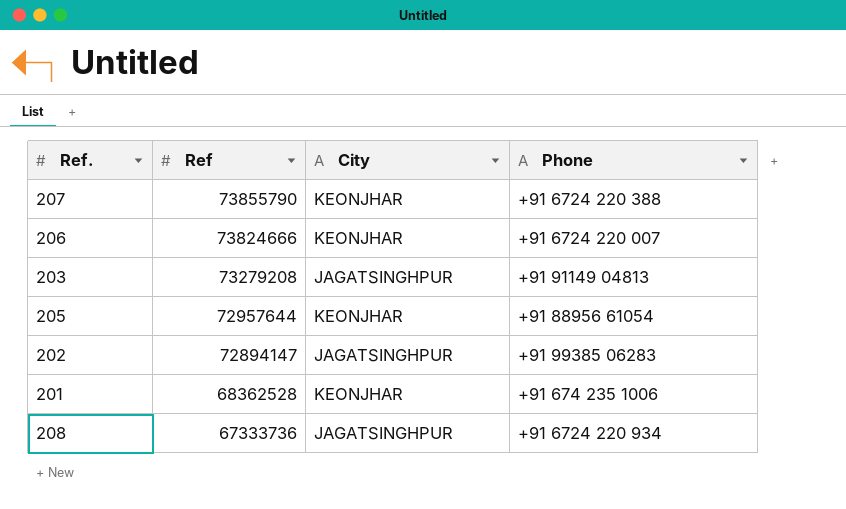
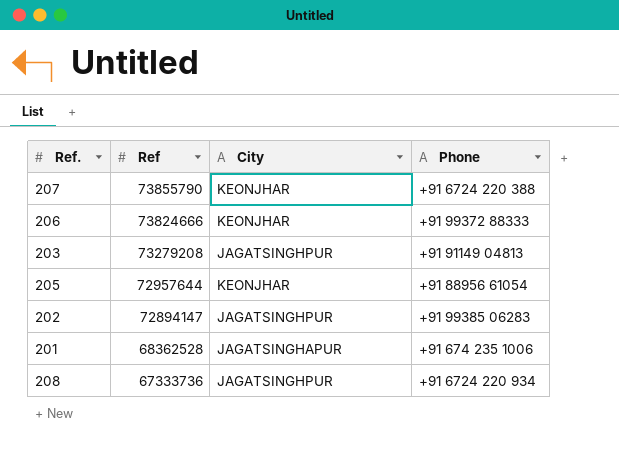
206 | Phone: +91 6724 220 007 -> +91 99372 88333
201 | City: KEONJHAR -> JAGATSINGHAPUR

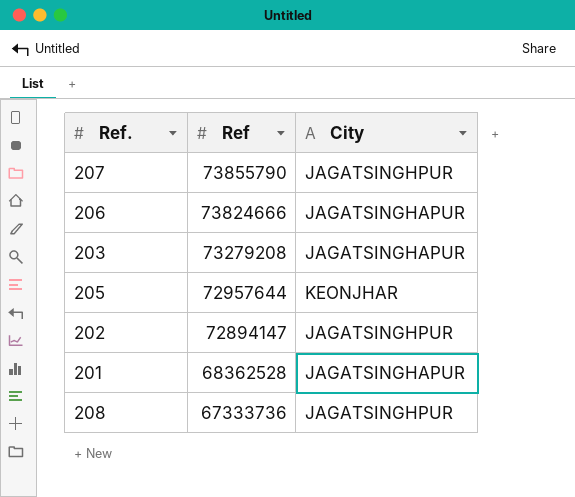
column Phone | position: 4 -> none
207 | City: KEONJHAR -> JAGATSINGHPUR
206 | City: KEONJHAR -> JAGATSINGHAPUR
203 | City: JAGATSINGHPUR -> JAGATSINGHAPUR

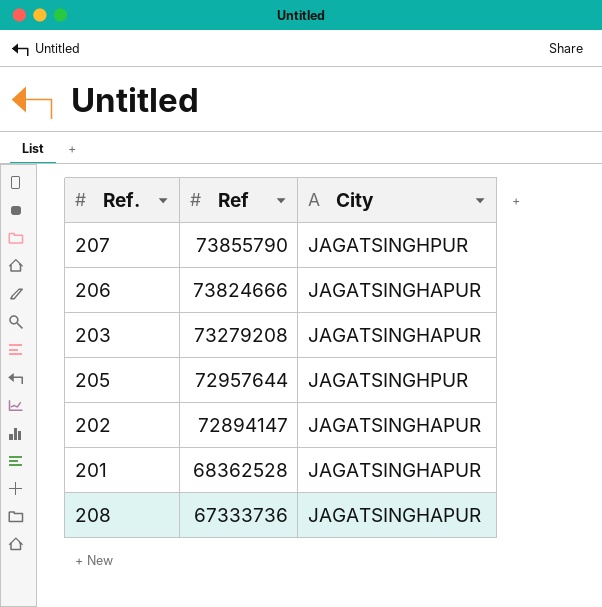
205 | City: KEONJHAR -> JAGATSINGHPUR
202 | City: JAGATSINGHPUR -> JAGATSINGHAPUR
208 | City: JAGATSINGHPUR -> JAGATSINGHAPUR

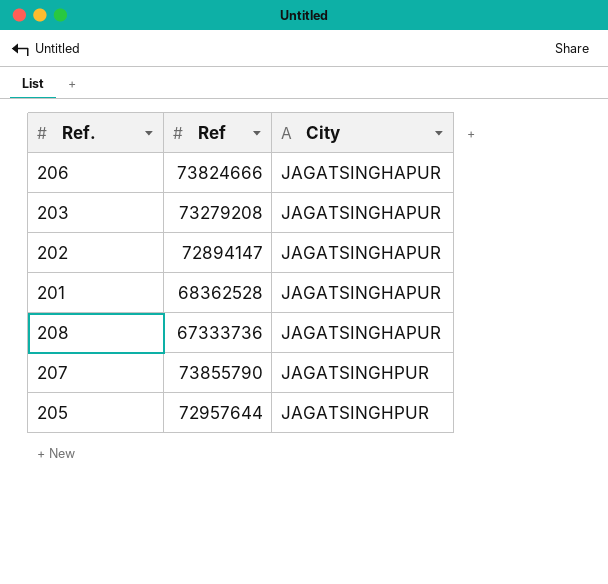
row order: Ref descending -> City ascending

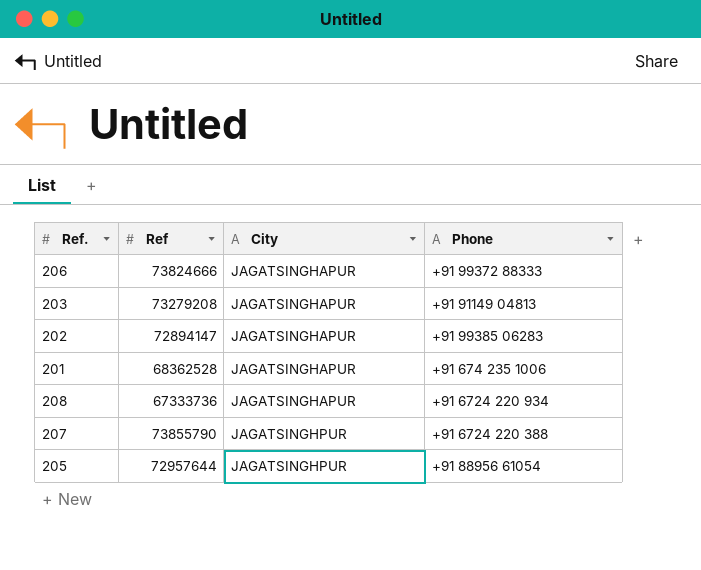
column Phone | position: none -> 4

